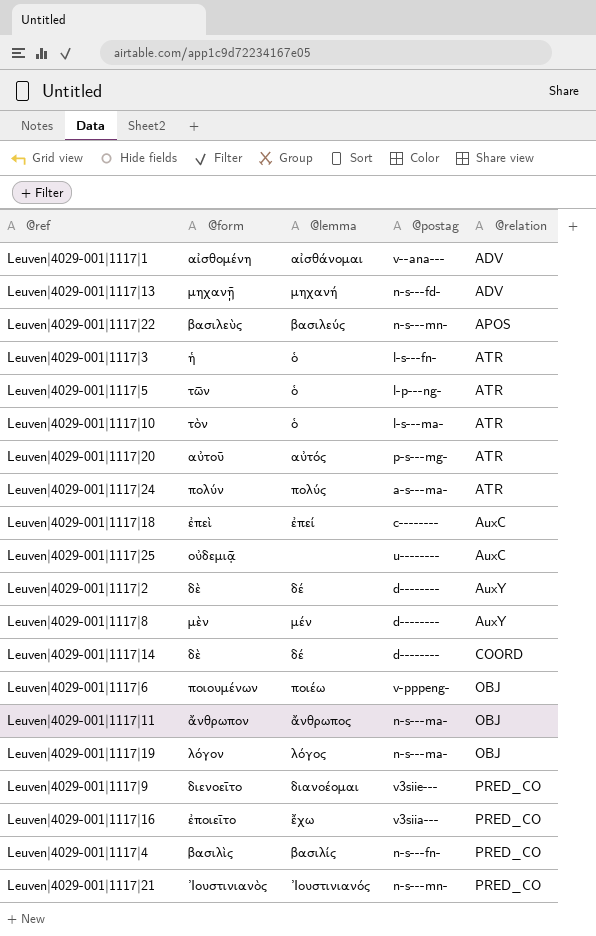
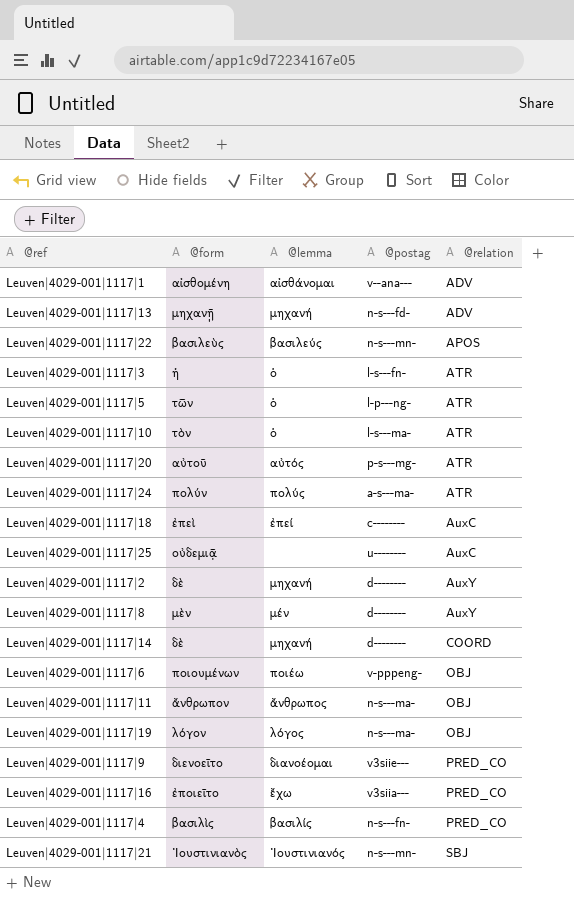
Leuven|4029-001|1117|2 | @lemma: δέ -> μηχανή
Leuven|4029-001|1117|14 | @lemma: δέ -> μηχανή
Leuven|4029-001|1117|21 | @relation: PRED_CO -> SBJ

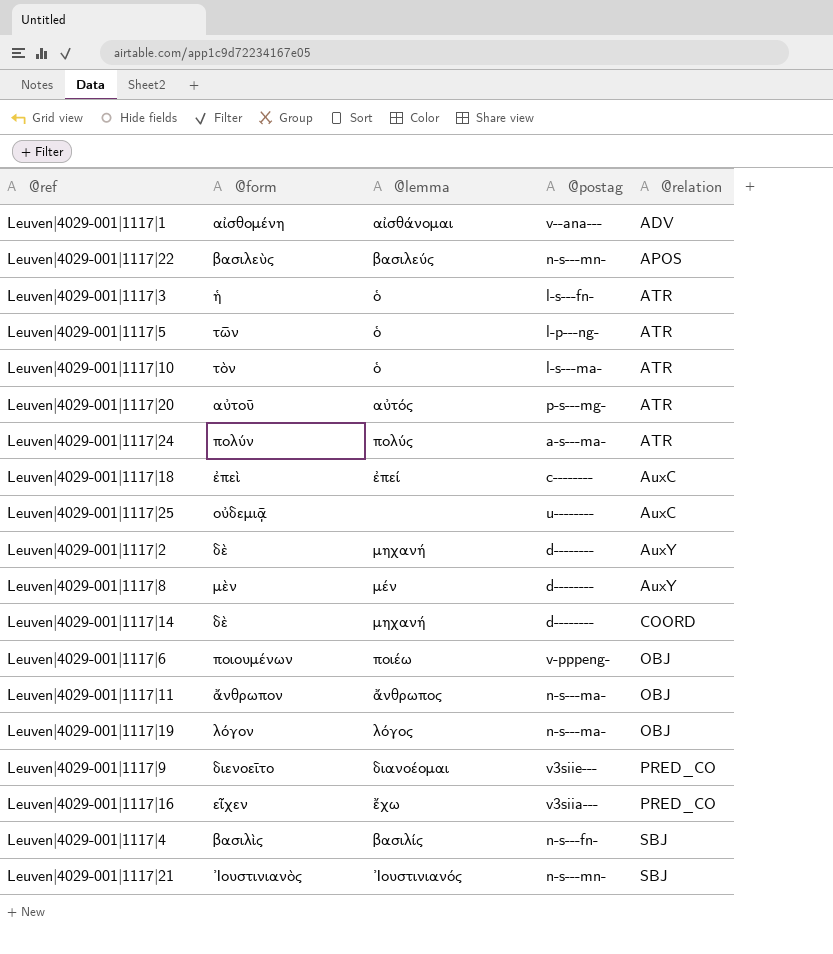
row Leuven|4029-001|1117|13: μηχανῇ | μηχανή | n-s---fd- | ADV -> none
Leuven|4029-001|1117|16 | @form: ἐποιεῖτο -> εἶχεν
Leuven|4029-001|1117|4 | @relation: PRED_CO -> SBJ

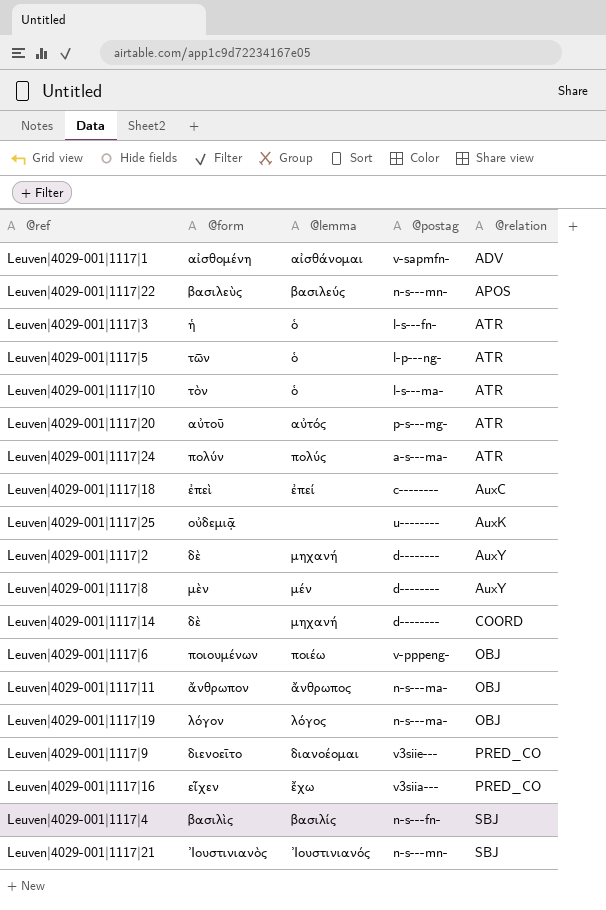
Leuven|4029-001|1117|1 | @postag: v--ana--- -> v-sapmfn-
Leuven|4029-001|1117|25 | @relation: AuxC -> AuxK

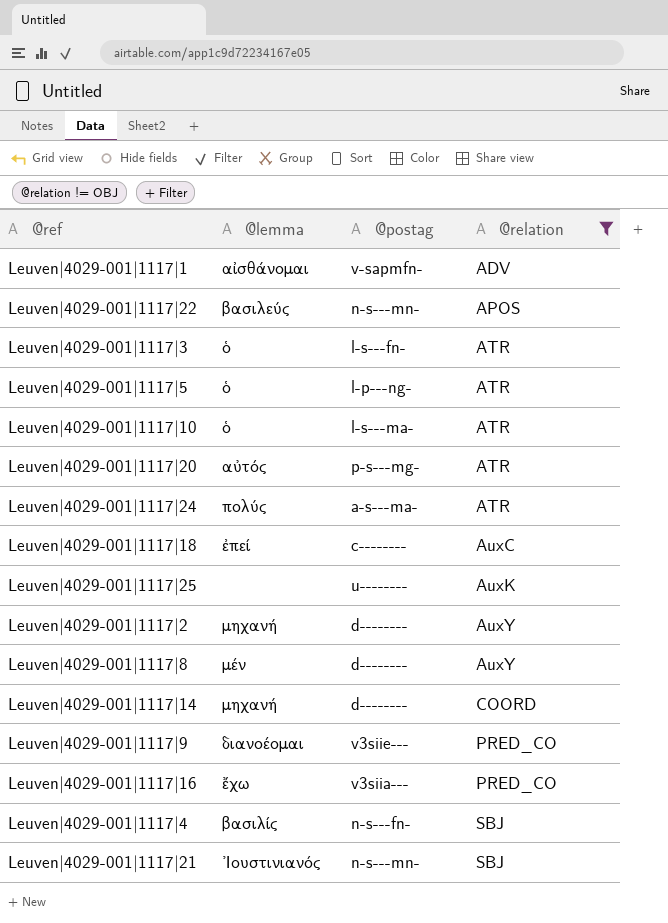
filter: none -> @relation != OBJ
column @form | position: 2 -> none

